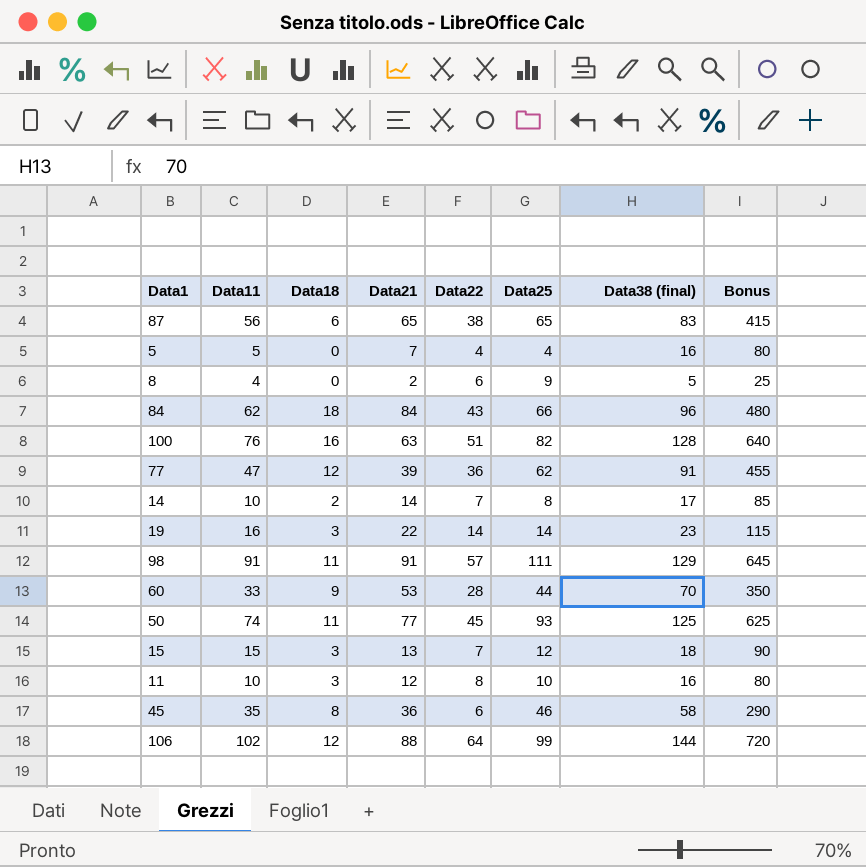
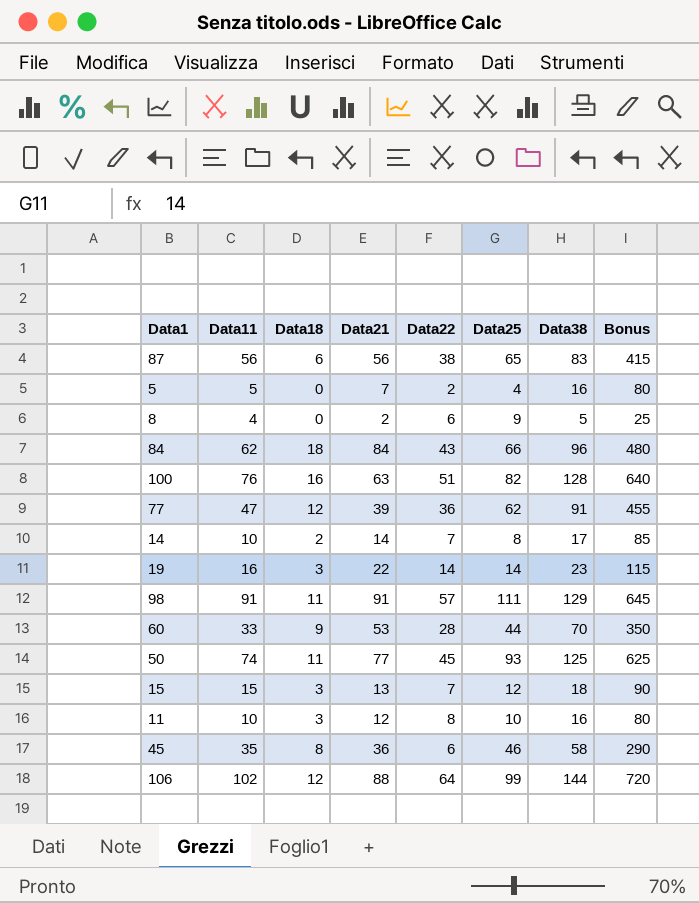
column name: Data38 (final) -> Data38
87 | Data21: 65 -> 56
5 | Data22: 4 -> 2

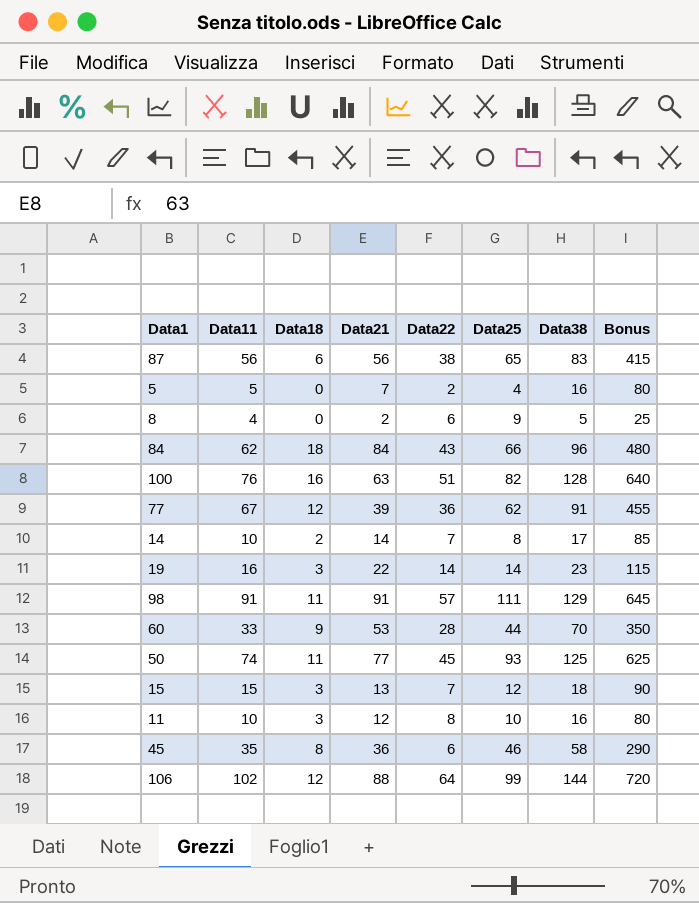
77 | Data11: 47 -> 67

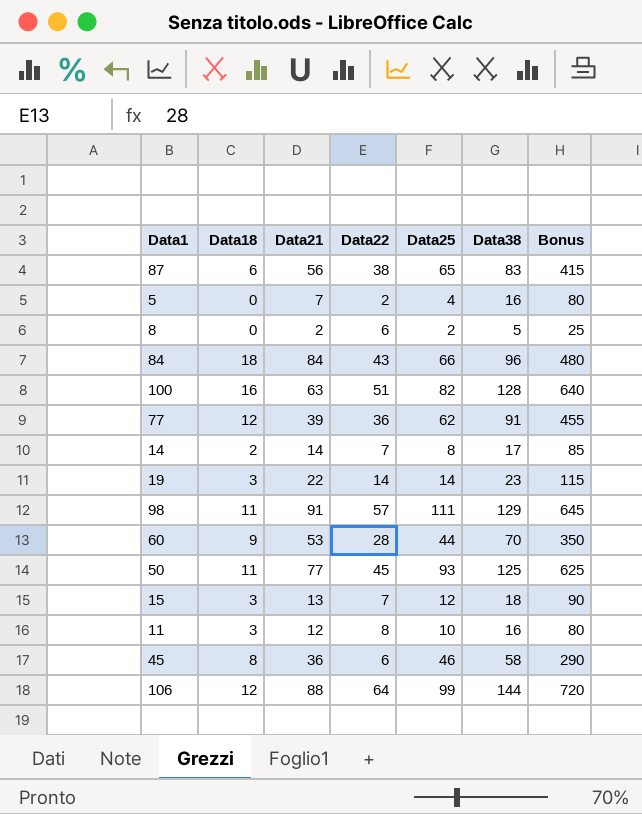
column Data11 | position: 2 -> none
8 | Data25: 9 -> 2

